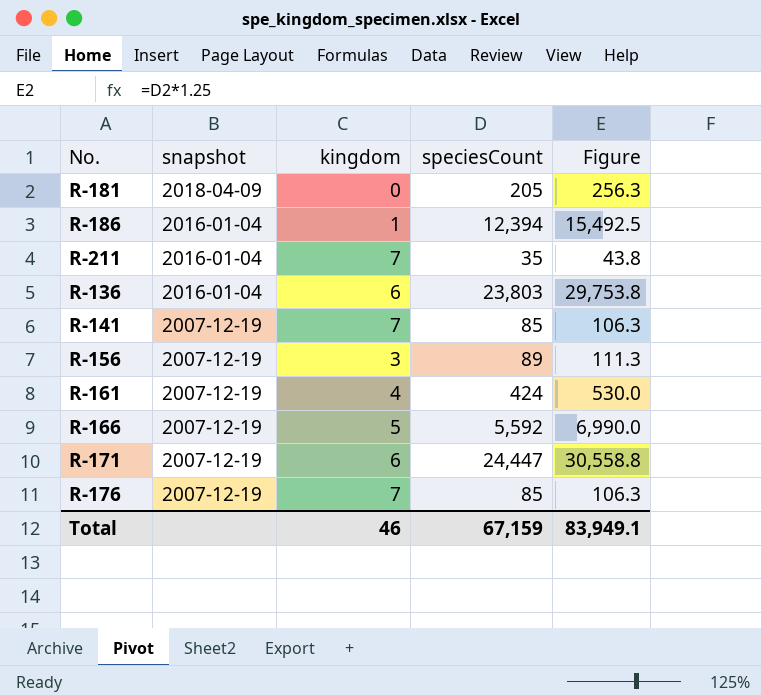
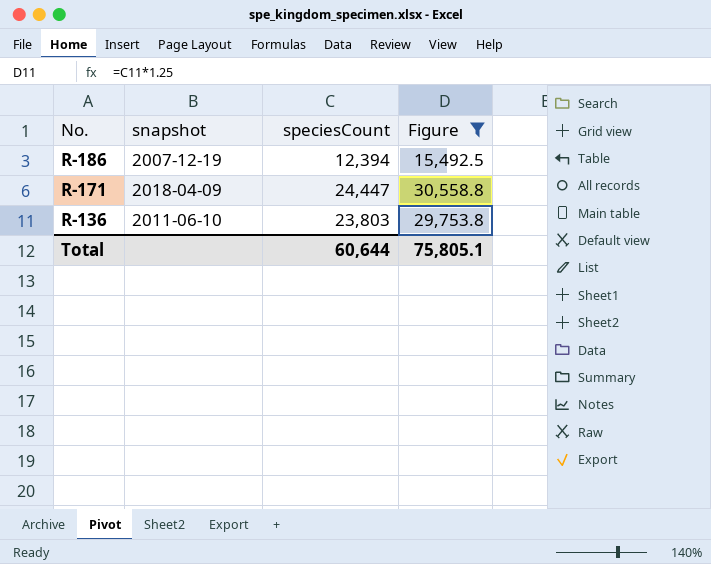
filter: none -> Figure >= 15,492.5
row order: snapshot descending -> No. descending
column kingdom | position: 3 -> none
R-186 | snapshot: 2016-01-04 -> 2007-12-19
R-171 | snapshot: 2007-12-19 -> 2018-04-09
R-136 | snapshot: 2016-01-04 -> 2011-06-10
Total | speciesCount: 67,159 -> 60,644
Total | Figure: 83,949.1 -> 75,805.1

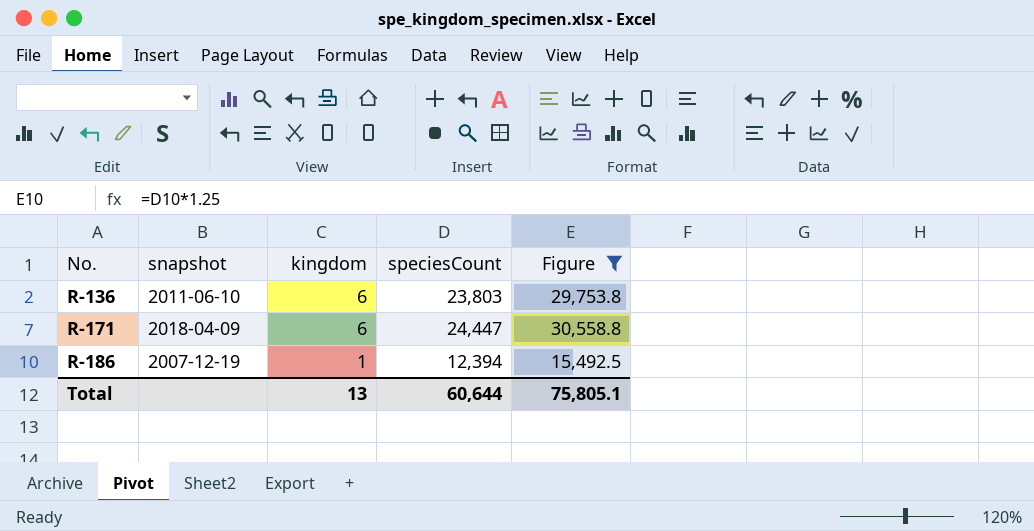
row order: No. descending -> No. ascending
column kingdom | position: none -> 3

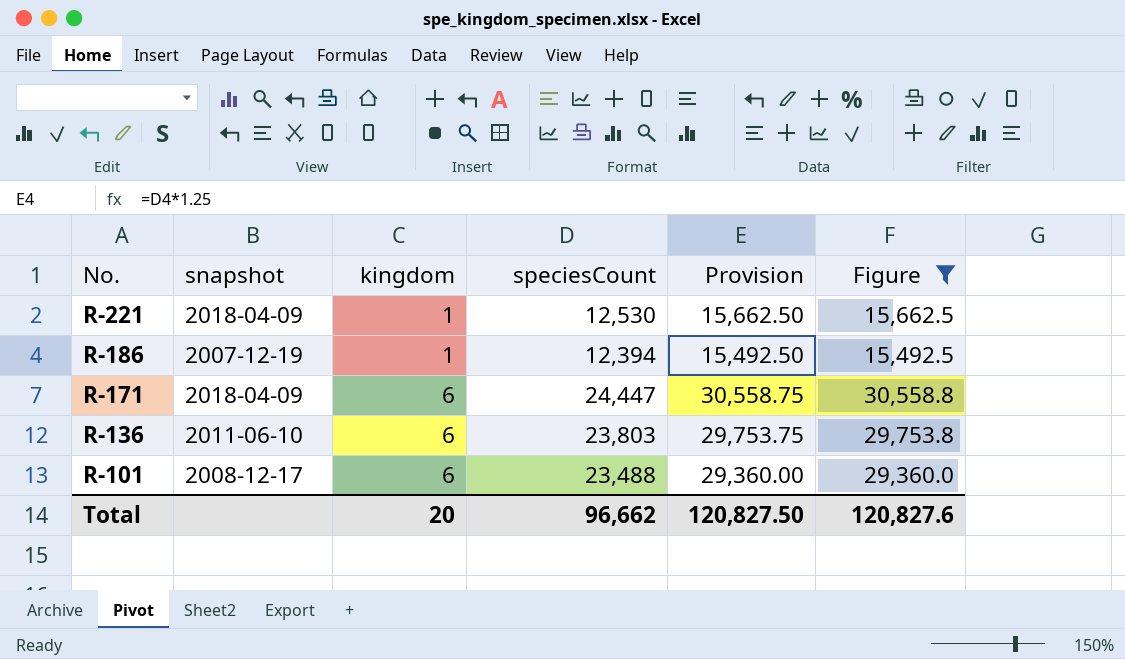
row order: No. ascending -> No. descending
column Provision | formula: none -> [speciesCount] * 1.25
row R-221: none -> 2018-04-09 | 1 | 12,530 | 15,662.50 | 15,662.5
row R-101: none -> 2008-12-17 | 6 | 23,488 | 29,360.00 | 29,360.0
Total | kingdom: 13 -> 20
Total | speciesCount: 60,644 -> 96,662
Total | Figure: 75,805.1 -> 120,827.6

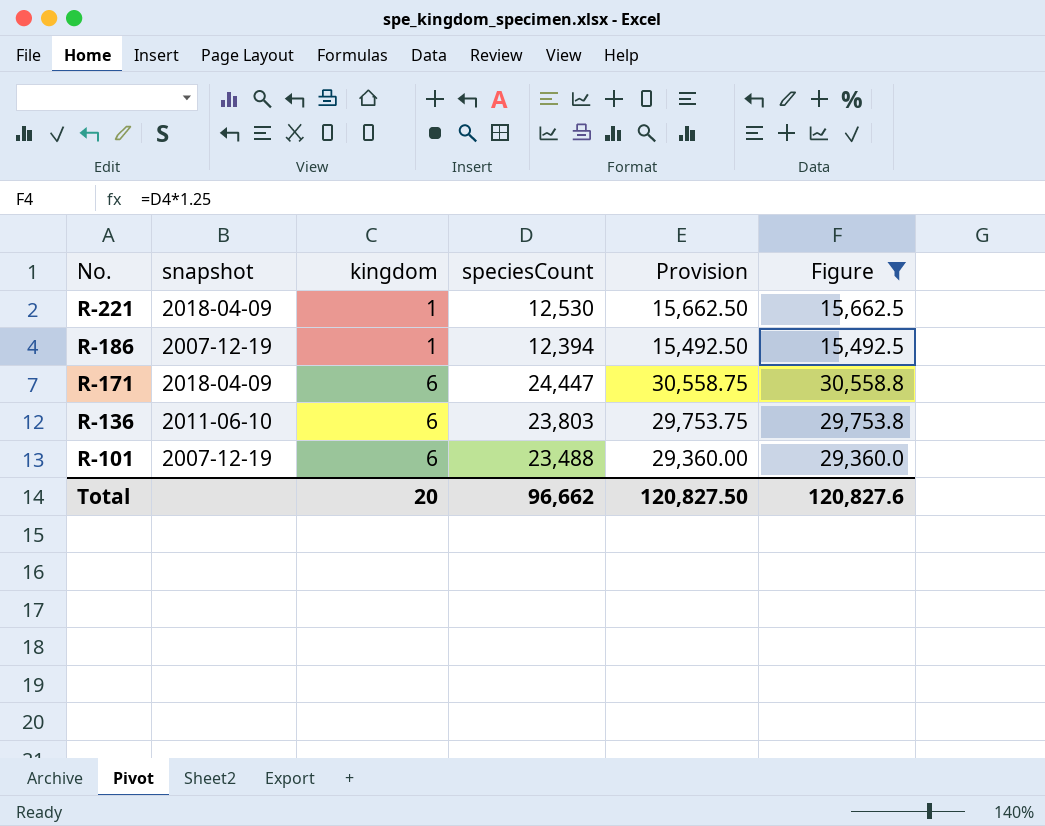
R-101 | snapshot: 2008-12-17 -> 2007-12-19

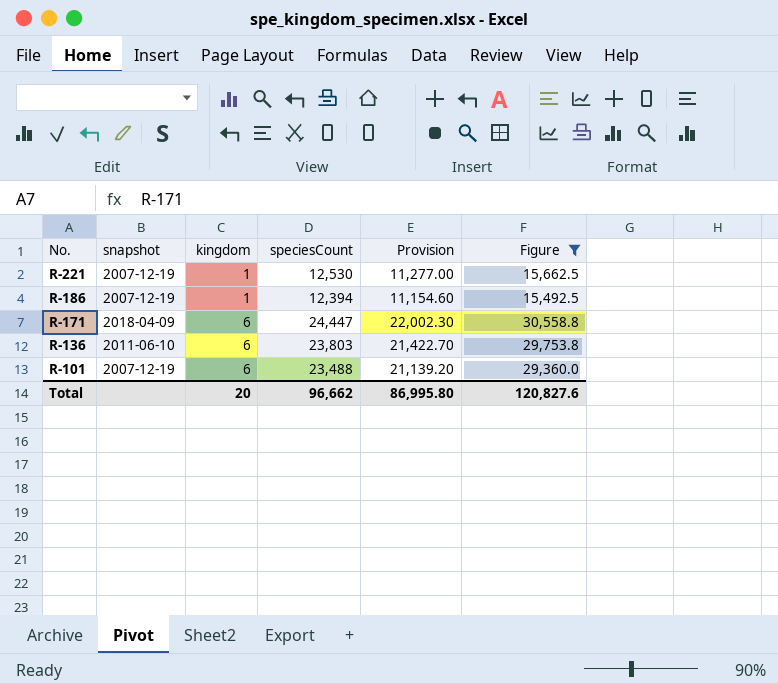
column Provision | formula: [speciesCount] * 1.25 -> [speciesCount] * 0.9
R-221 | snapshot: 2018-04-09 -> 2007-12-19
Total | Provision: 120,827.50 -> 86,995.80

